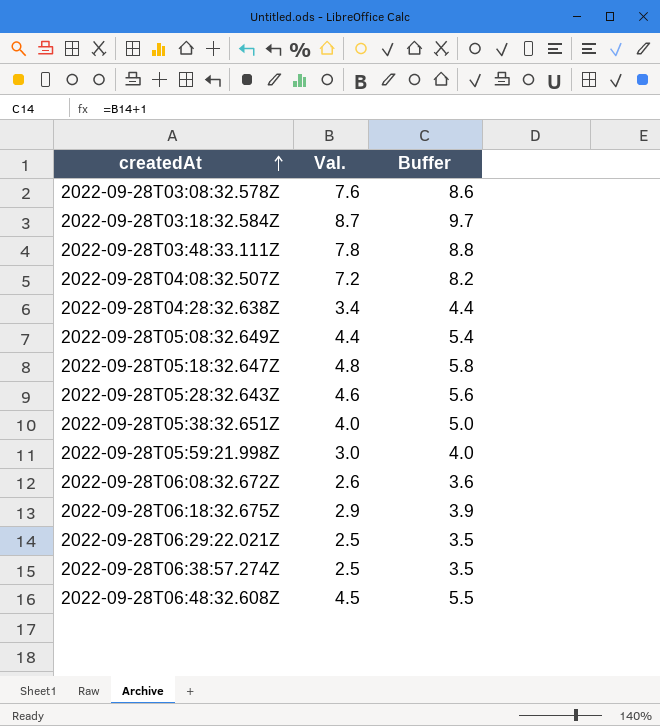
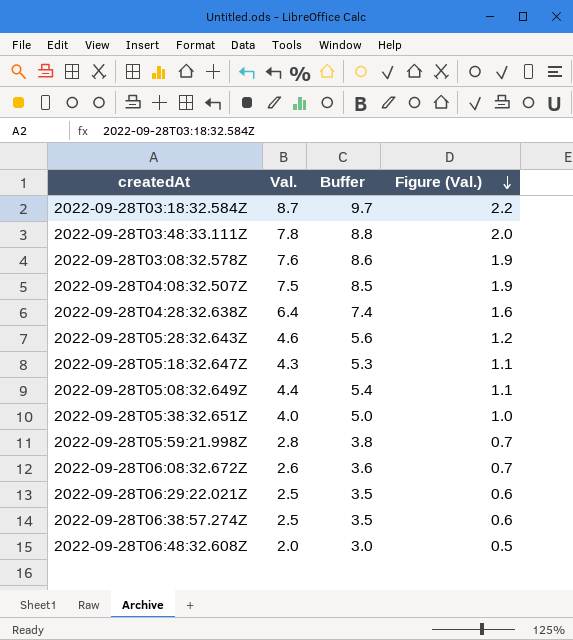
row order: createdAt ascending -> Figure (Val.) descending
column Figure (Val.) | formula: none -> [Val.] * 0.25
row 2022-09-28T06:18:32.675Z: 2.9 | 3.9 -> none
2022-09-28T04:08:32.507Z | Val.: 7.2 -> 7.5
2022-09-28T04:08:32.507Z | Buffer: 8.2 -> 8.5
2022-09-28T04:28:32.638Z | Val.: 3.4 -> 6.4
2022-09-28T04:28:32.638Z | Buffer: 4.4 -> 7.4
2022-09-28T05:18:32.647Z | Val.: 4.8 -> 4.3
2022-09-28T05:18:32.647Z | Buffer: 5.8 -> 5.3
2022-09-28T05:59:21.998Z | Val.: 3.0 -> 2.8
2022-09-28T05:59:21.998Z | Buffer: 4.0 -> 3.8
2022-09-28T06:48:32.608Z | Val.: 4.5 -> 2.0
2022-09-28T06:48:32.608Z | Buffer: 5.5 -> 3.0

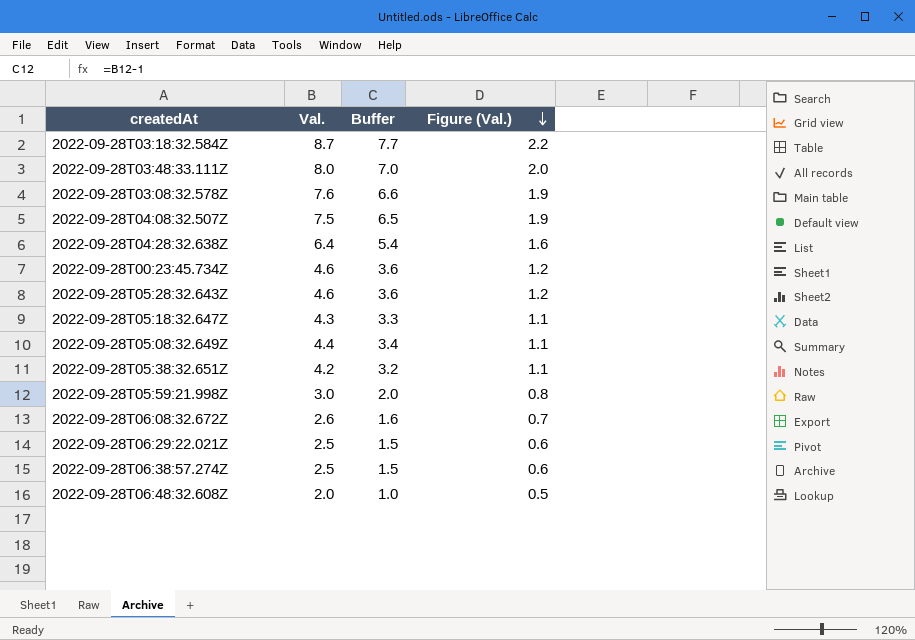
column Buffer | formula: [Val.] + 1 -> [Val.] - 1
2022-09-28T03:48:33.111Z | Val.: 7.8 -> 8.0
row 2022-09-28T00:23:45.734Z: none -> 4.6 | 3.6 | 1.2
2022-09-28T05:38:32.651Z | Val.: 4.0 -> 4.2
2022-09-28T05:38:32.651Z | Figure (Val.): 1.0 -> 1.1
2022-09-28T05:59:21.998Z | Val.: 2.8 -> 3.0
2022-09-28T05:59:21.998Z | Figure (Val.): 0.7 -> 0.8

